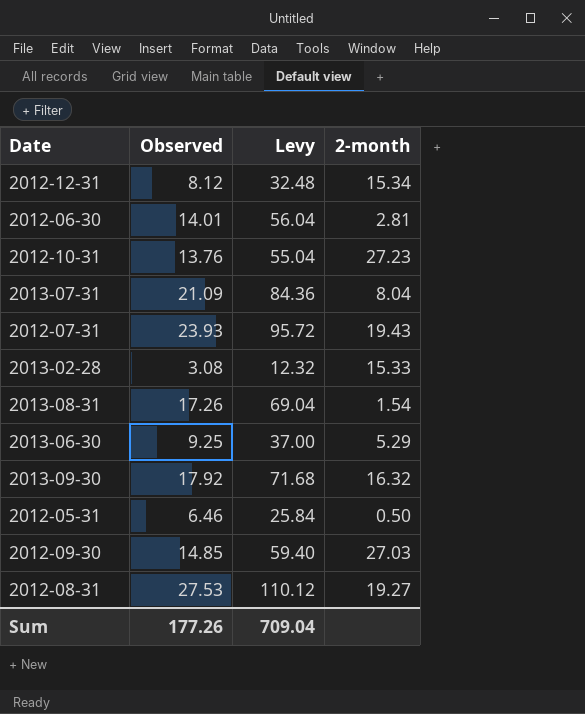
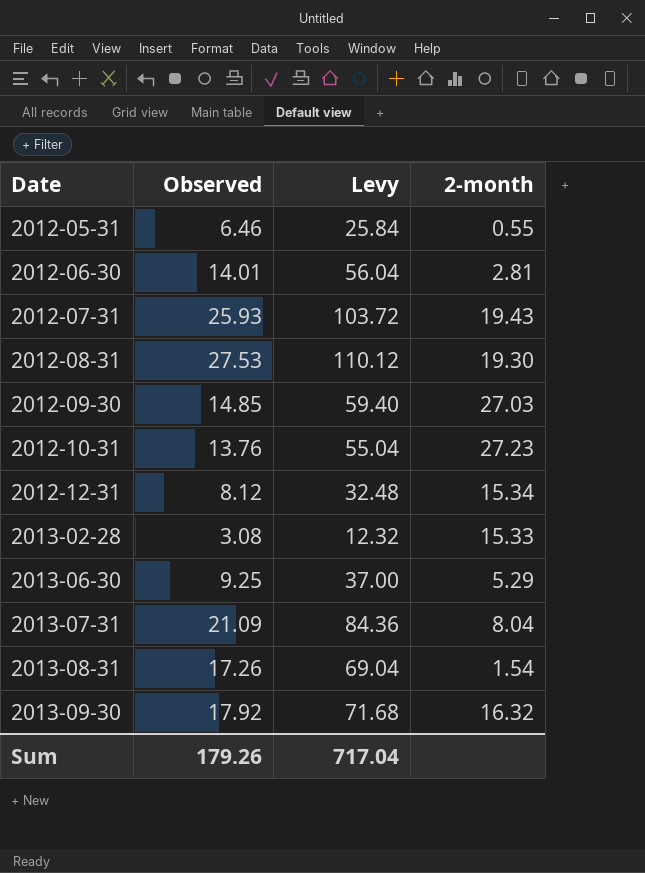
row order: none -> Date ascending
2012-05-31 | 2-month: 0.50 -> 0.55
2012-07-31 | Observed: 23.93 -> 25.93
2012-07-31 | Levy: 95.72 -> 103.72
2012-08-31 | 2-month: 19.27 -> 19.30
Sum | Observed: 177.26 -> 179.26
Sum | Levy: 709.04 -> 717.04

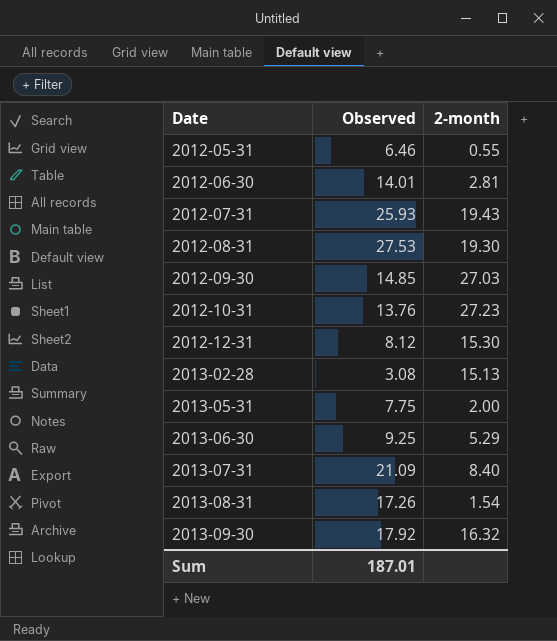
column Levy | formula: [Observed] * 4 -> none
2012-12-31 | 2-month: 15.34 -> 15.30
2013-02-28 | 2-month: 15.33 -> 15.13
row 2013-05-31: none -> 7.75 | 2.00
2013-07-31 | 2-month: 8.04 -> 8.40
Sum | Observed: 179.26 -> 187.01

